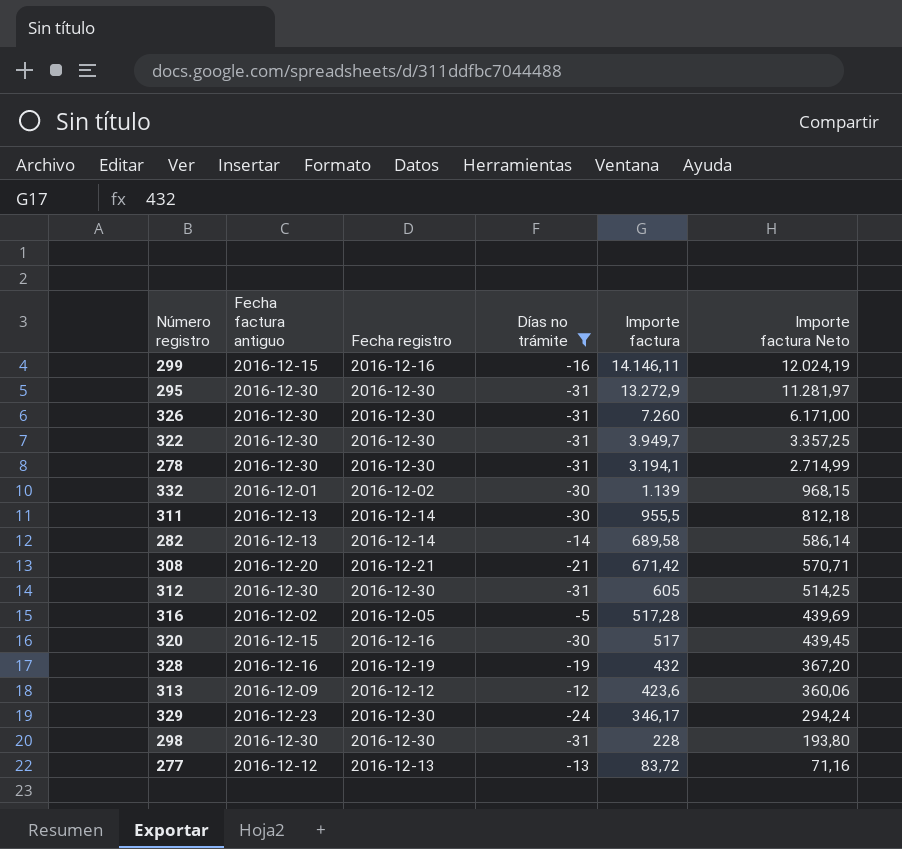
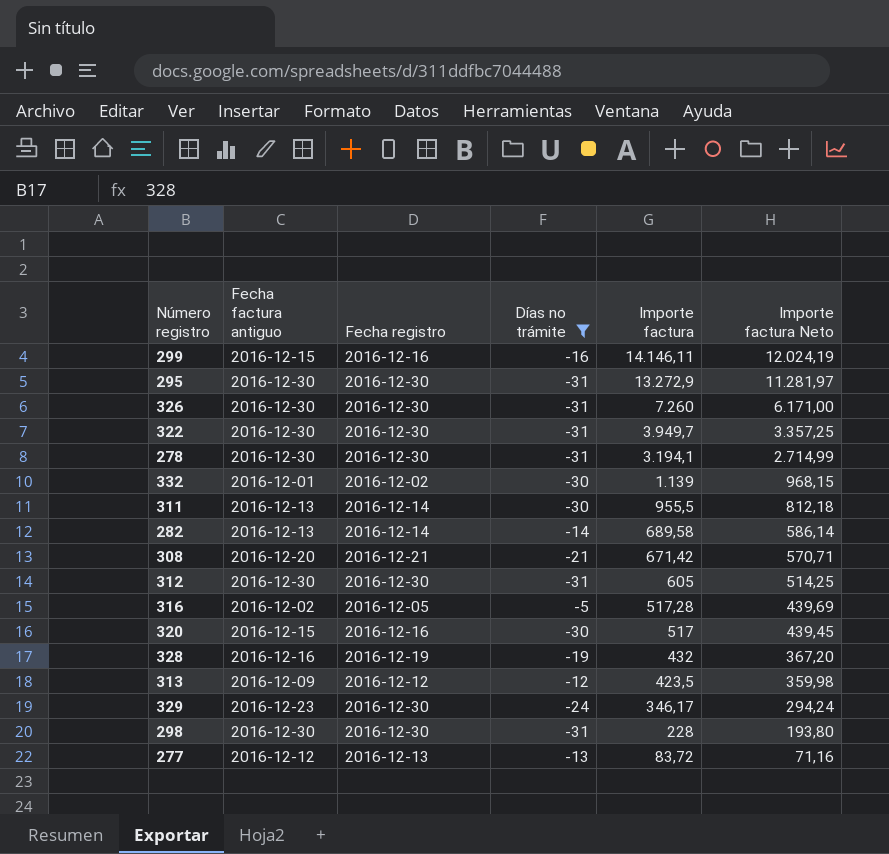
313 | Importe factura: 423,6 -> 423,5
313 | Importe factura Neto: 360,06 -> 359,98

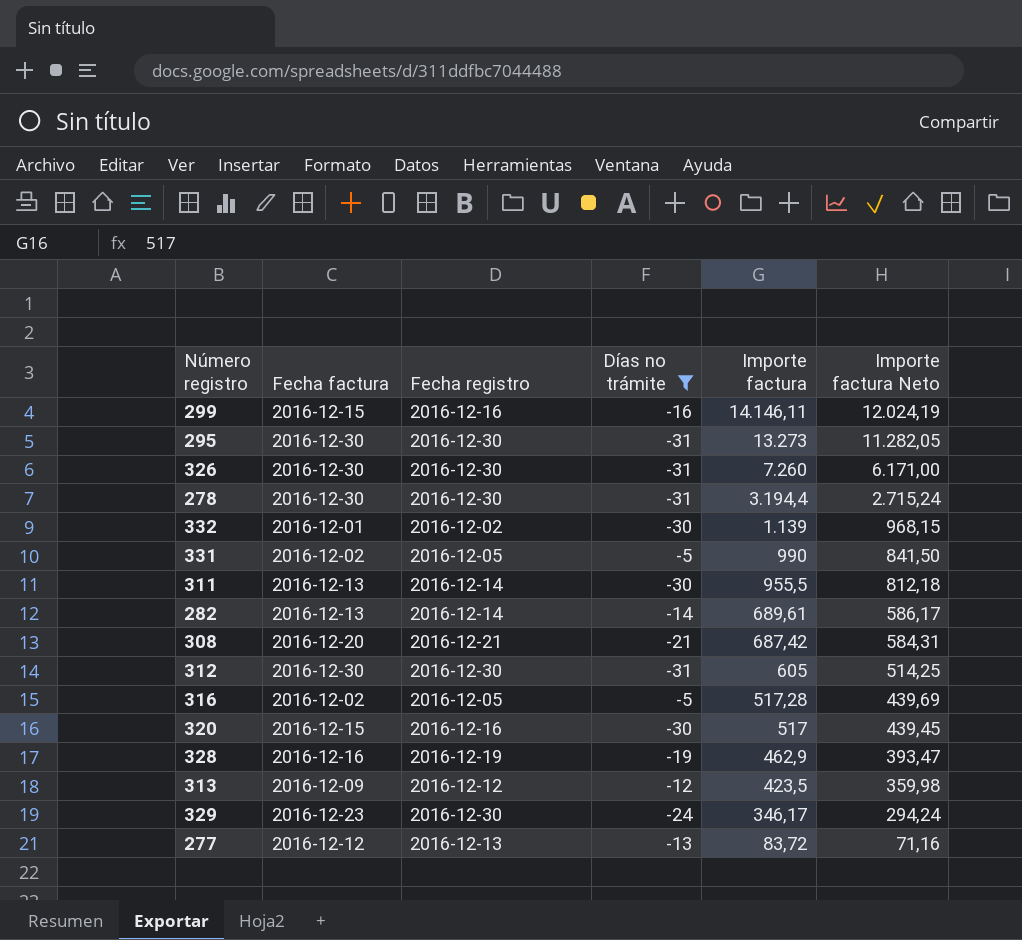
column name: Fecha factura antiguo -> Fecha factura
row 322: 2016-12-30 | 2016-12-30 | -31 | 3.949,7 | 3.357,25 -> none
row 298: 2016-12-30 | 2016-12-30 | -31 | 228 | 193,80 -> none
295 | Importe factura: 13.272,9 -> 13.273
295 | Importe factura Neto: 11.281,97 -> 11.282,05
278 | Importe factura: 3.194,1 -> 3.194,4
278 | Importe factura Neto: 2.714,99 -> 2.715,24
row 331: none -> 2016-12-02 | 2016-12-05 | -5 | 990 | 841,50
282 | Importe factura: 689,58 -> 689,61
282 | Importe factura Neto: 586,14 -> 586,17
308 | Importe factura: 671,42 -> 687,42
308 | Importe factura Neto: 570,71 -> 584,31
328 | Importe factura: 432 -> 462,9
328 | Importe factura Neto: 367,20 -> 393,47

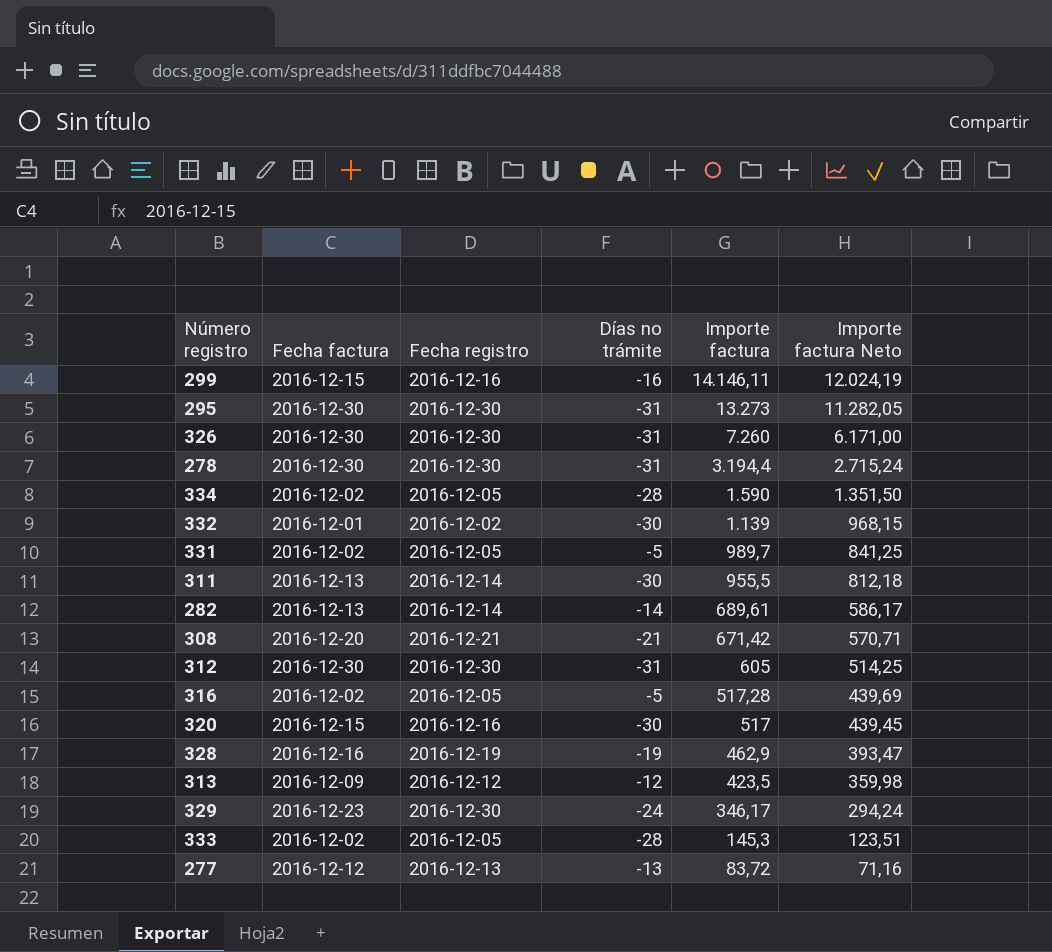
filter: Días no trámite != -28 -> none
331 | Importe factura: 990 -> 989,7
331 | Importe factura Neto: 841,50 -> 841,25
308 | Importe factura: 687,42 -> 671,42
308 | Importe factura Neto: 584,31 -> 570,71

